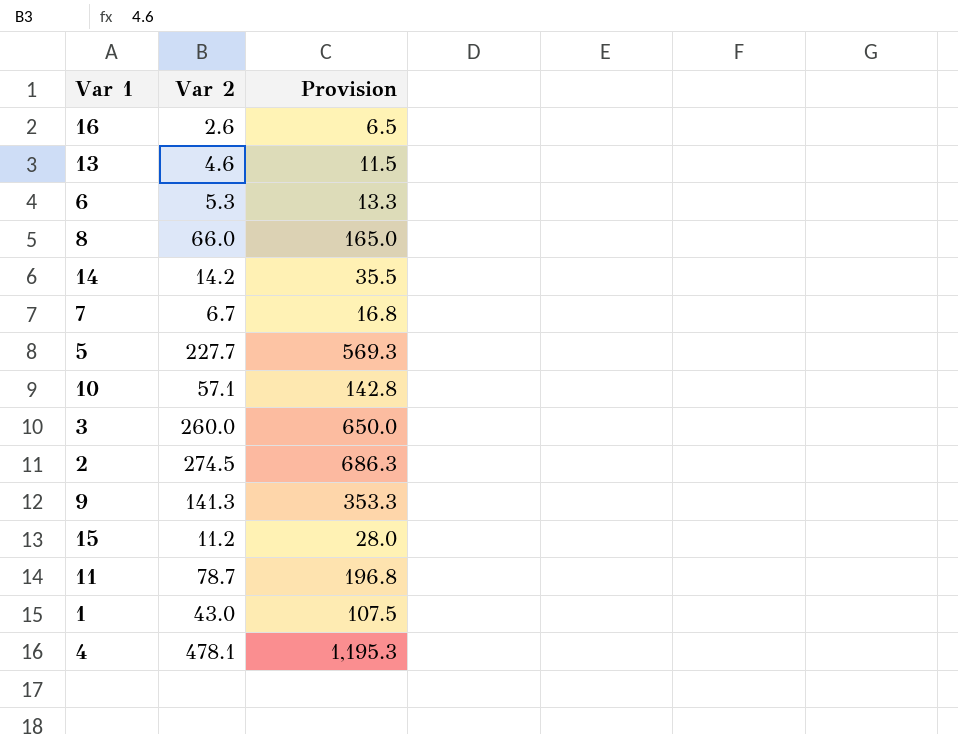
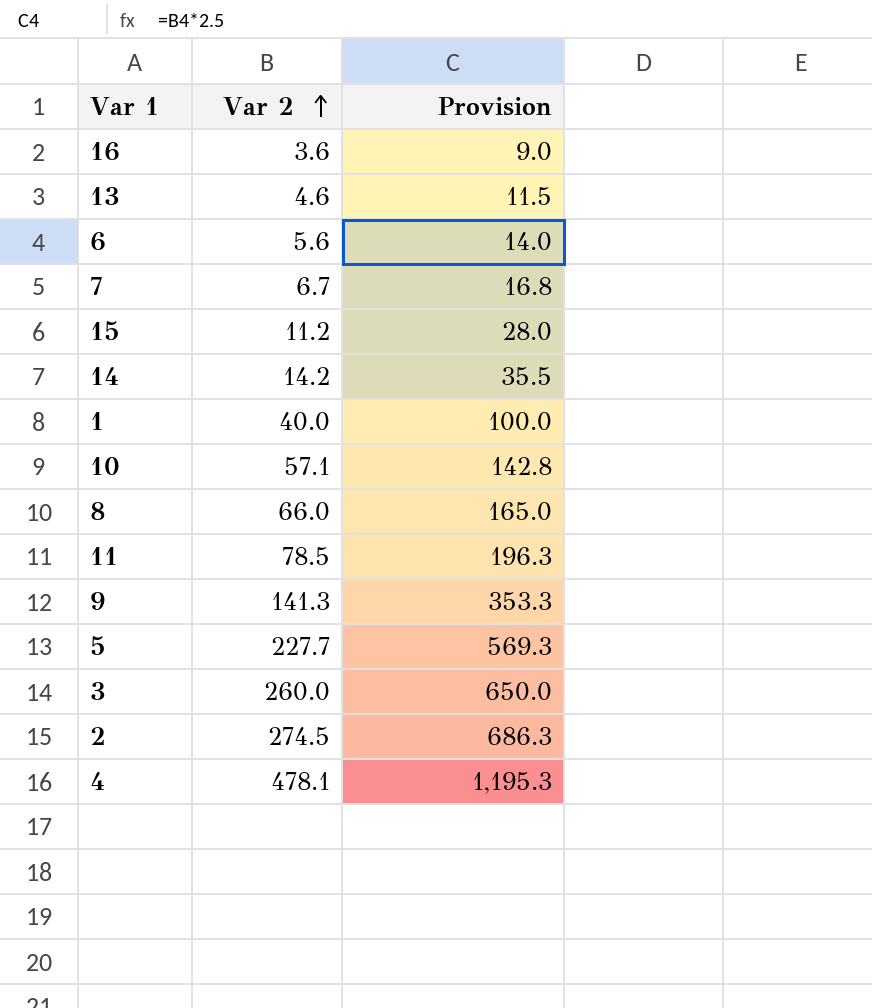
row order: none -> Var 2 ascending
16 | Var 2: 2.6 -> 3.6
16 | Provision: 6.5 -> 9.0
6 | Var 2: 5.3 -> 5.6
6 | Provision: 13.3 -> 14.0
1 | Var 2: 43.0 -> 40.0
1 | Provision: 107.5 -> 100.0
11 | Var 2: 78.7 -> 78.5
11 | Provision: 196.8 -> 196.3

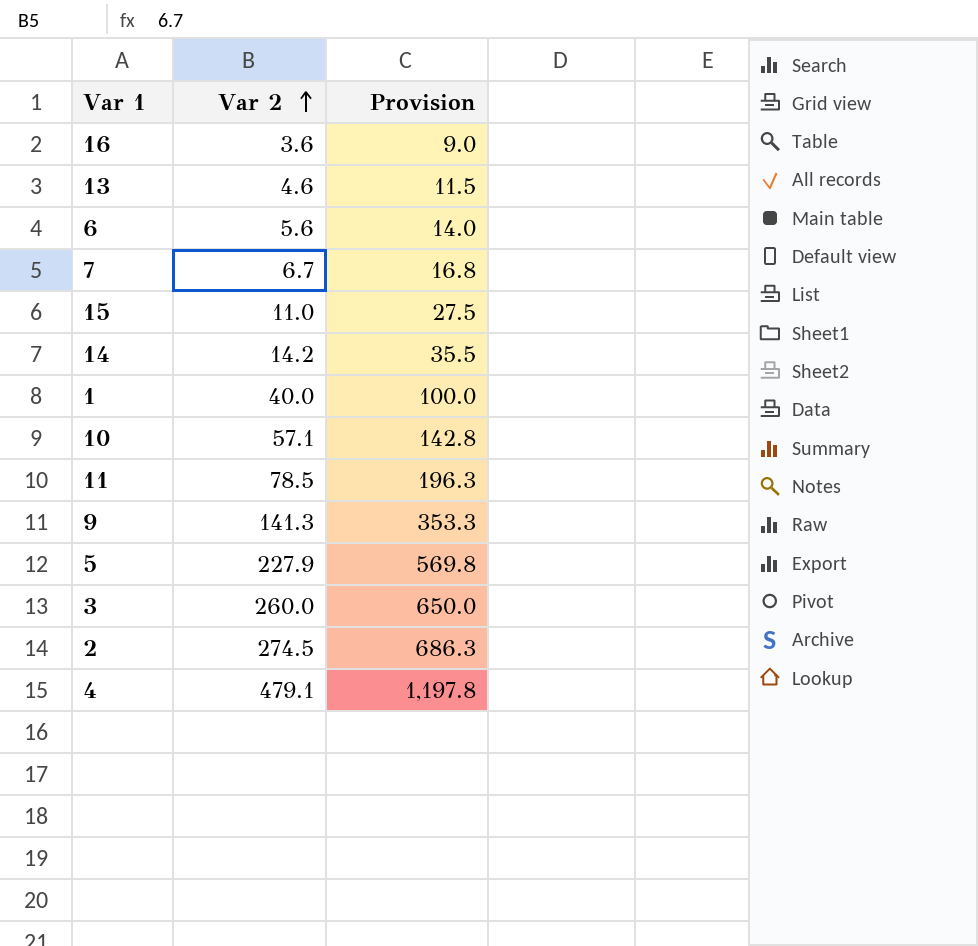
row 8: 66.0 | 165.0 -> none
15 | Var 2: 11.2 -> 11.0
15 | Provision: 28.0 -> 27.5
5 | Var 2: 227.7 -> 227.9
5 | Provision: 569.3 -> 569.8
4 | Var 2: 478.1 -> 479.1
4 | Provision: 1,195.3 -> 1,197.8

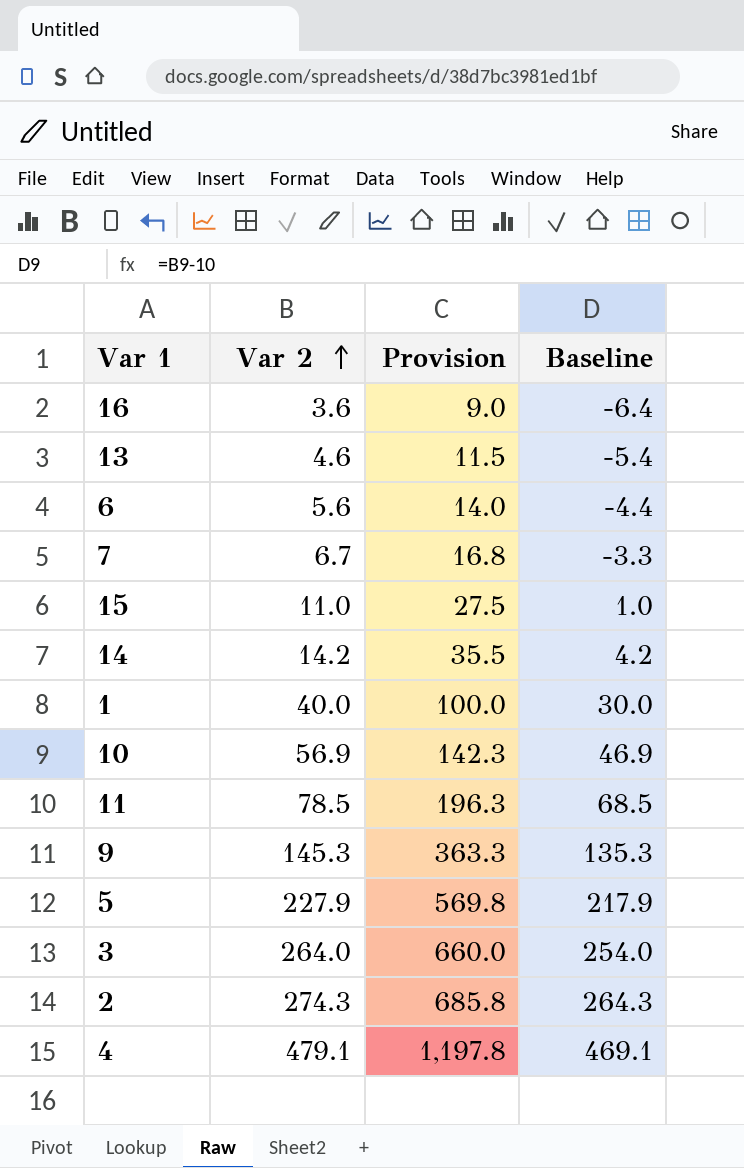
column Baseline | formula: none -> [Var 2] - 10
10 | Var 2: 57.1 -> 56.9
10 | Provision: 142.8 -> 142.3
9 | Var 2: 141.3 -> 145.3
9 | Provision: 353.3 -> 363.3
3 | Var 2: 260.0 -> 264.0
3 | Provision: 650.0 -> 660.0
2 | Var 2: 274.5 -> 274.3
2 | Provision: 686.3 -> 685.8

